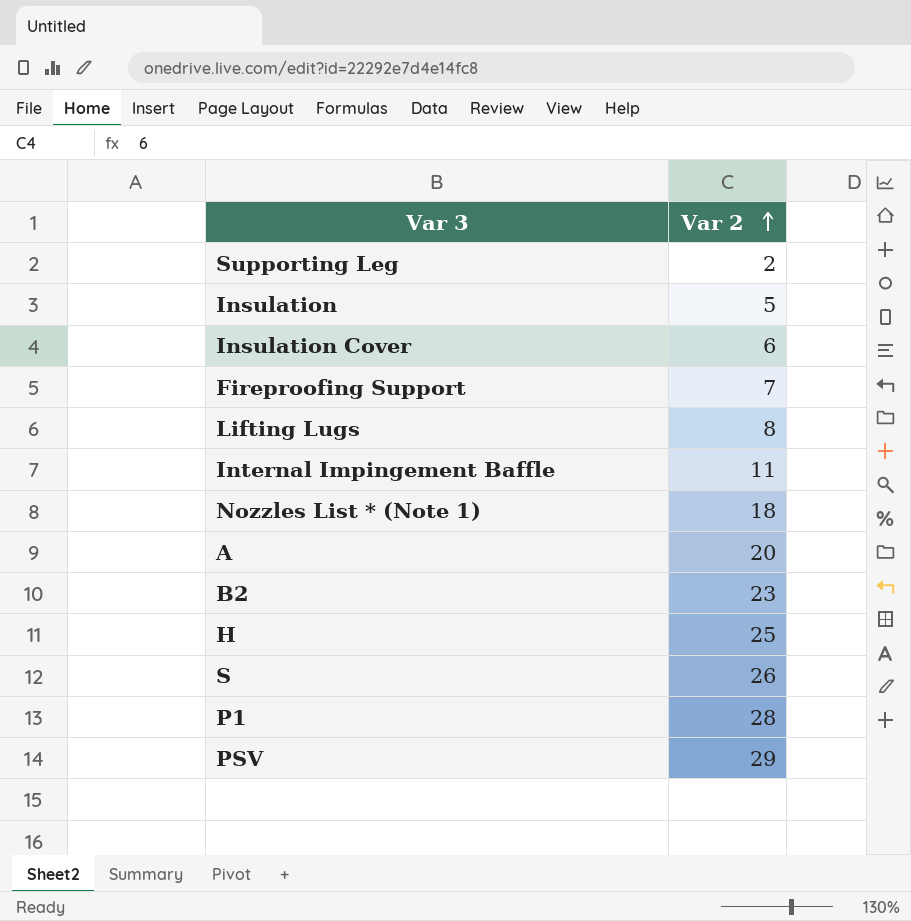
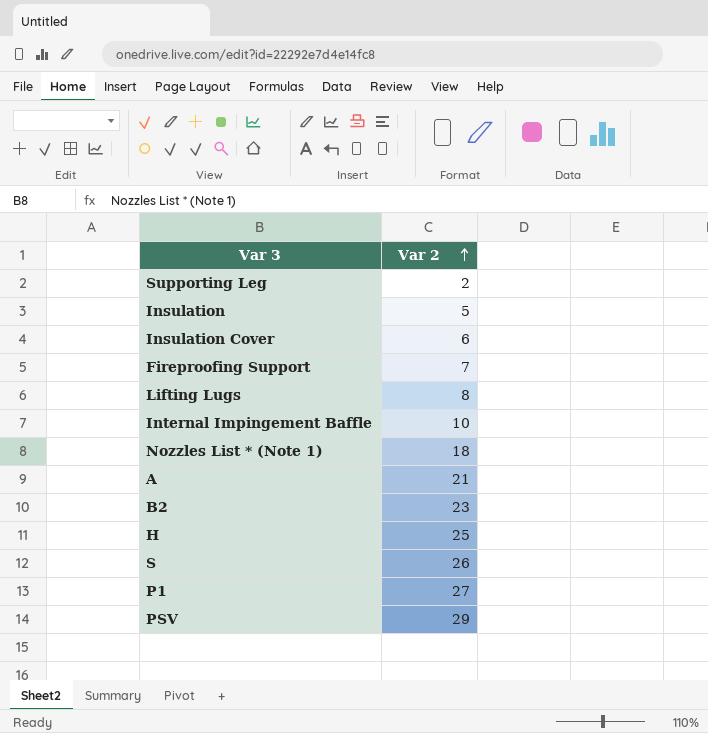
Internal Impingement Baffle | Var 2: 11 -> 10
A | Var 2: 20 -> 21
P1 | Var 2: 28 -> 27

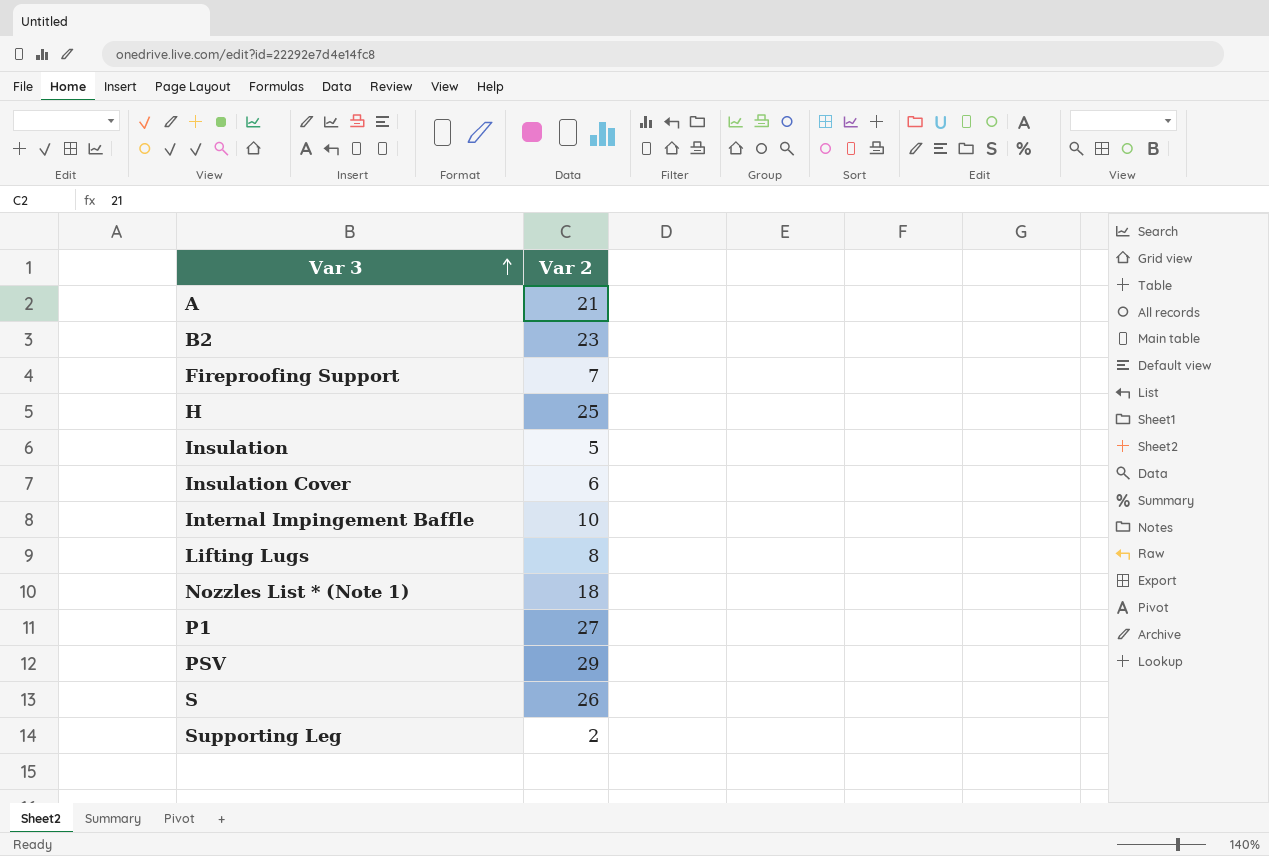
row order: Var 2 ascending -> Var 3 ascending

